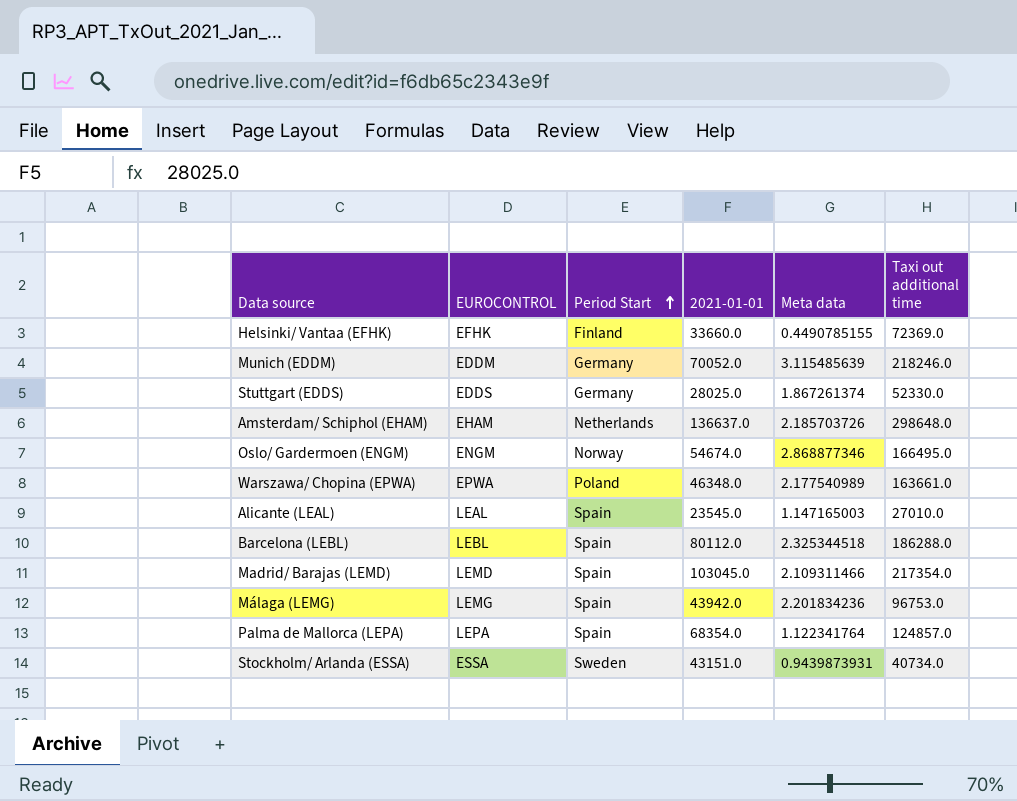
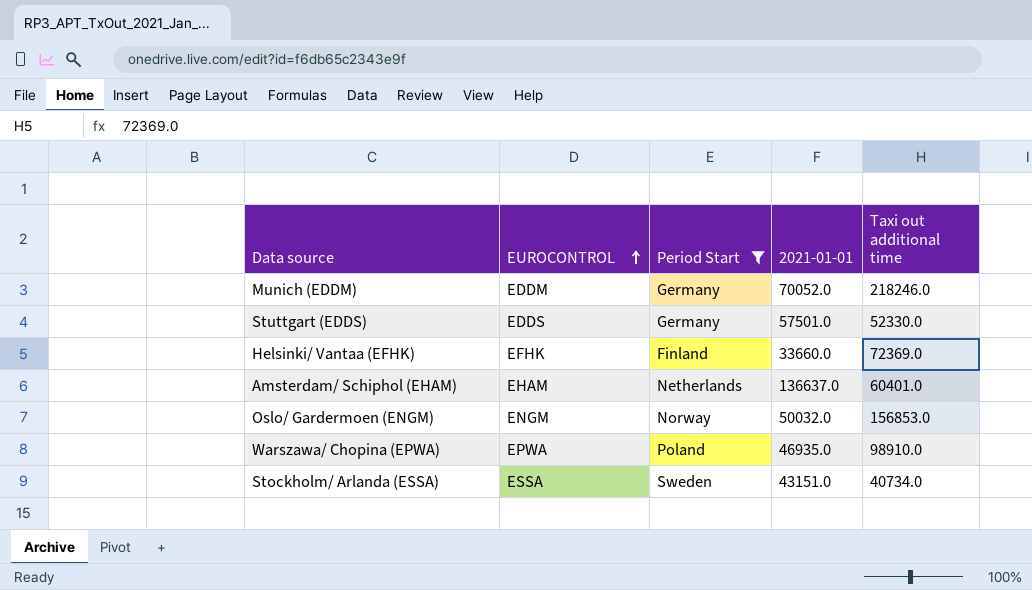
filter: none -> Period Start != Spain
row order: Period Start ascending -> EUROCONTROL ascending
column Meta data | position: 5 -> none
Stuttgart (EDDS) | 2021-01-01: 28025.0 -> 57501.0
Amsterdam/ Schiphol (EHAM) | Taxi out additional time: 298648.0 -> 60401.0
Oslo/ Gardermoen (ENGM) | 2021-01-01: 54674.0 -> 50032.0
Oslo/ Gardermoen (ENGM) | Taxi out additional time: 166495.0 -> 156853.0
Warszawa/ Chopina (EPWA) | 2021-01-01: 46348.0 -> 46935.0
Warszawa/ Chopina (EPWA) | Taxi out additional time: 163661.0 -> 98910.0

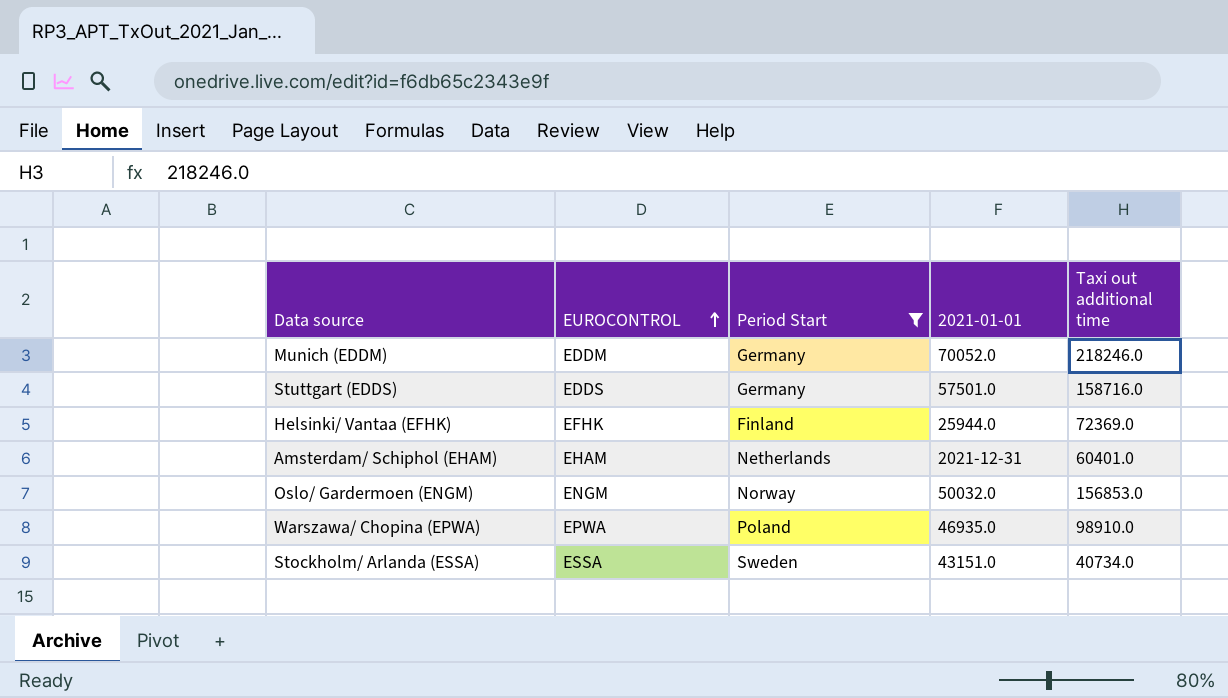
Stuttgart (EDDS) | Taxi out additional time: 52330.0 -> 158716.0
Helsinki/ Vantaa (EFHK) | 2021-01-01: 33660.0 -> 25944.0
Amsterdam/ Schiphol (EHAM) | 2021-01-01: 136637.0 -> 2021-12-31

